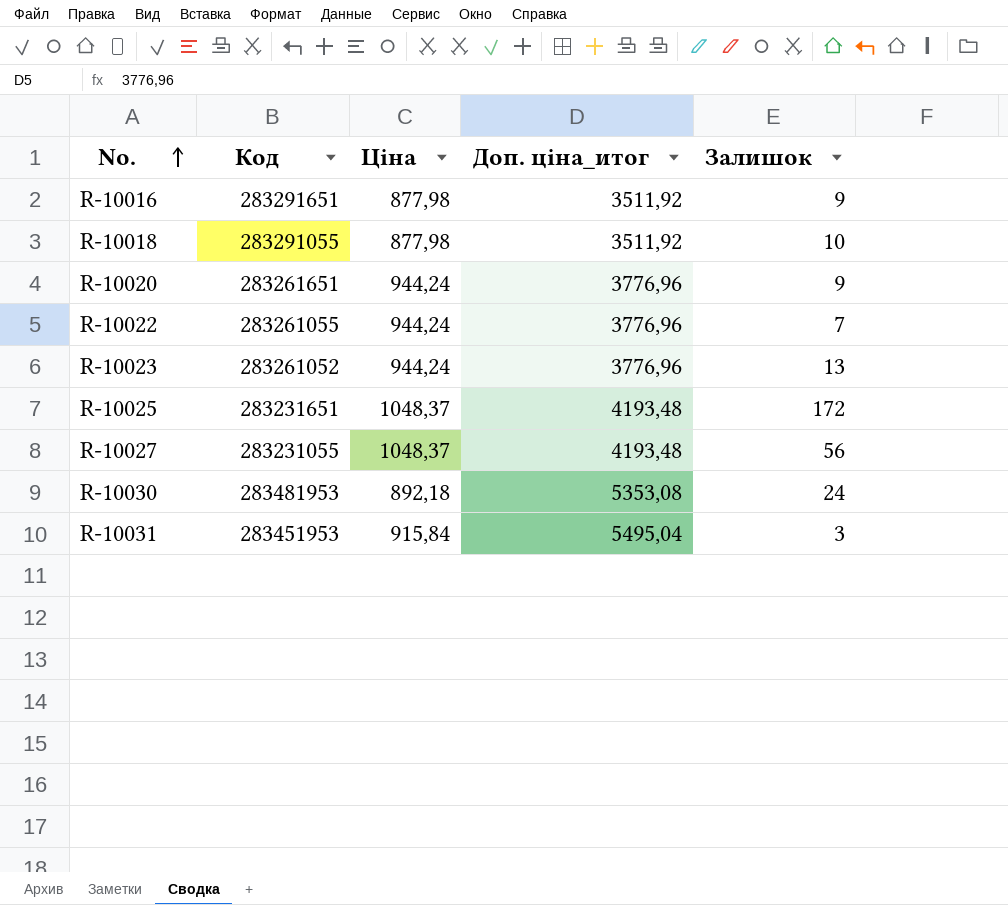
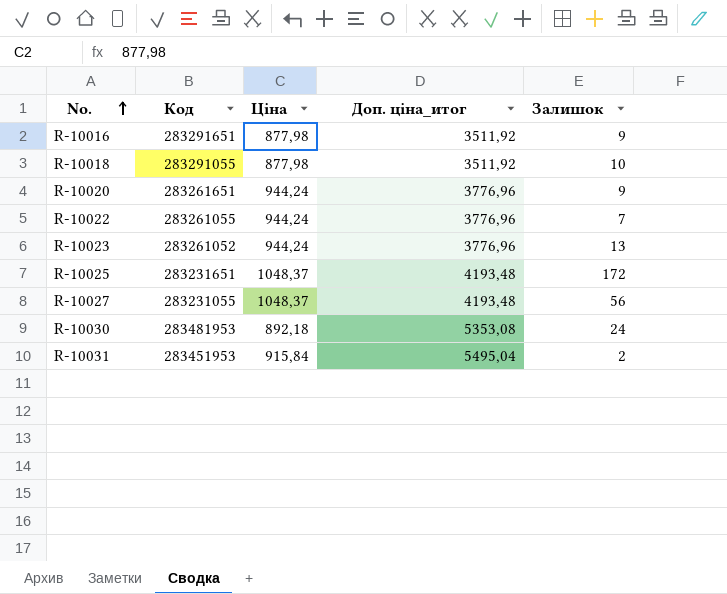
R-10031 | Залишок: 3 -> 2

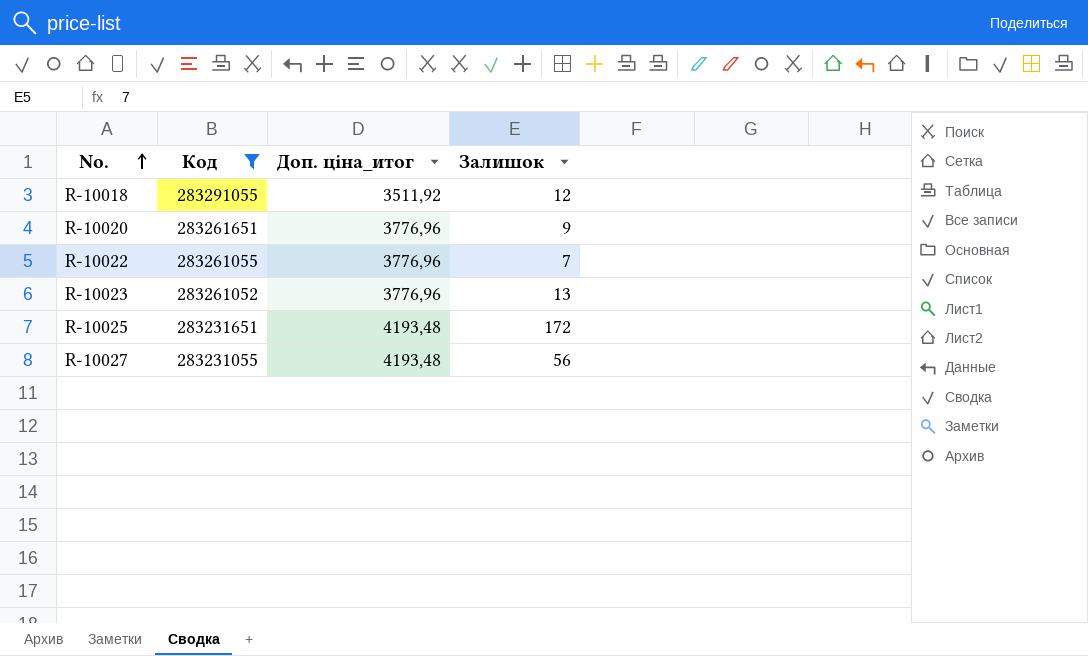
filter: none -> Код <= 283291055
column Ціна | position: 3 -> none
R-10018 | Залишок: 10 -> 12

